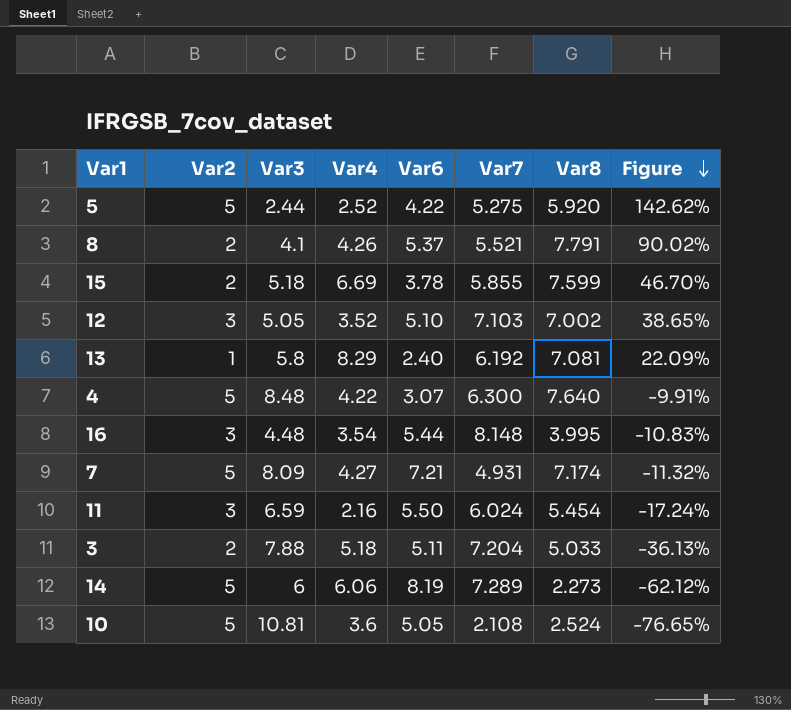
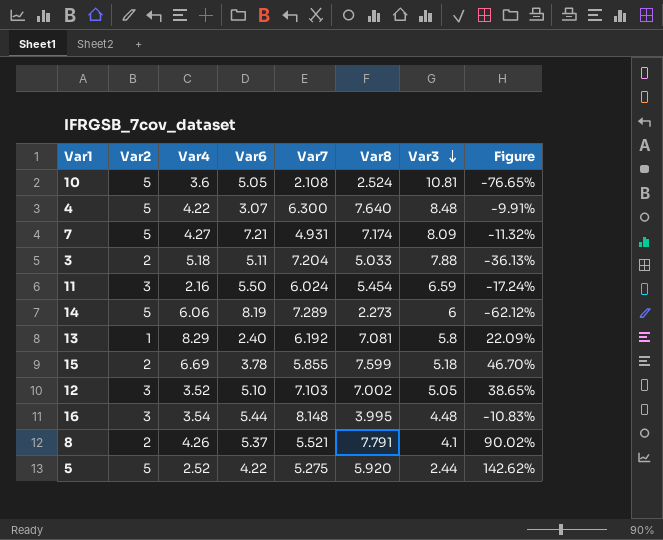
row order: Figure descending -> Var3 descending
column Var3 | position: 3 -> 7

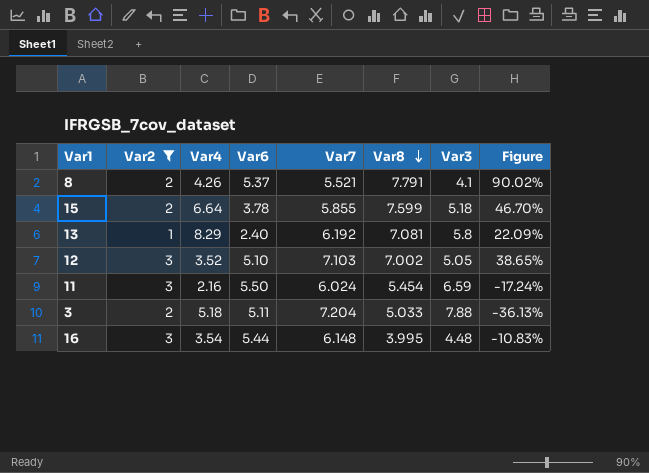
filter: none -> Var2 != 5
row order: Var3 descending -> Var8 descending
15 | Var4: 6.69 -> 6.64
16 | Var7: 8.148 -> 6.148

